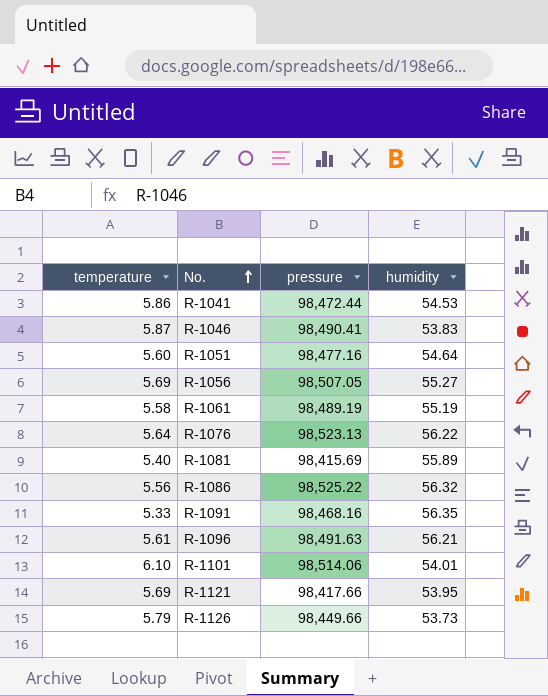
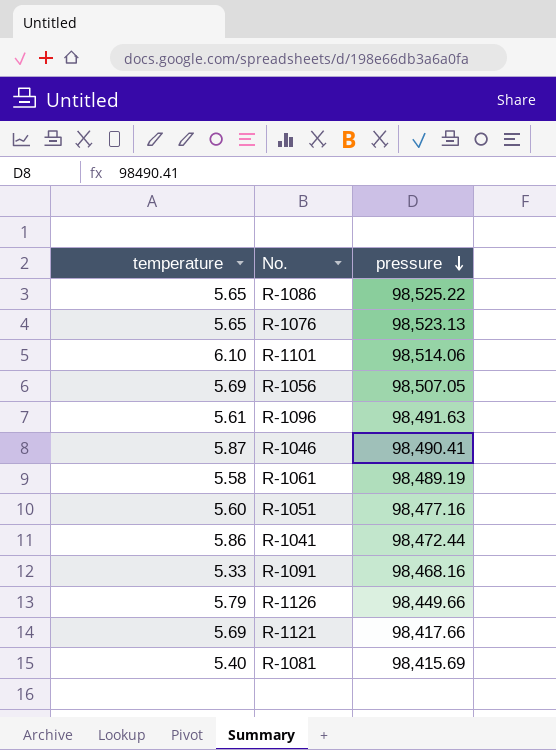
row order: No. ascending -> pressure descending
column humidity | position: 4 -> none
R-1086 | temperature: 5.56 -> 5.65
R-1076 | temperature: 5.64 -> 5.65

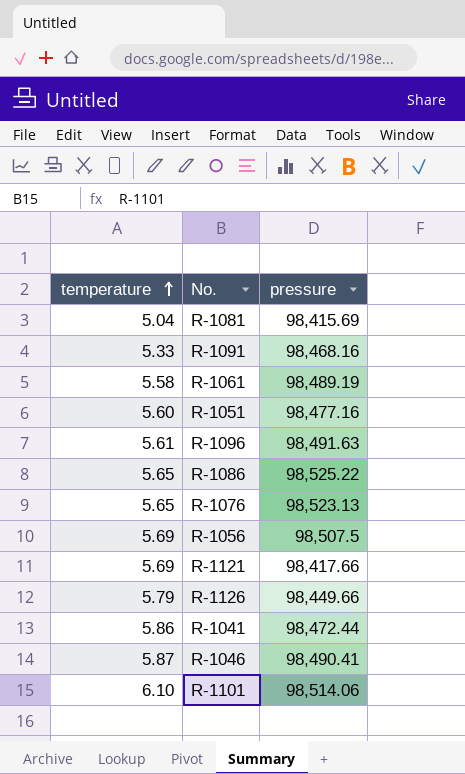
row order: pressure descending -> temperature ascending
R-1081 | temperature: 5.40 -> 5.04
R-1056 | pressure: 98,507.05 -> 98,507.5

